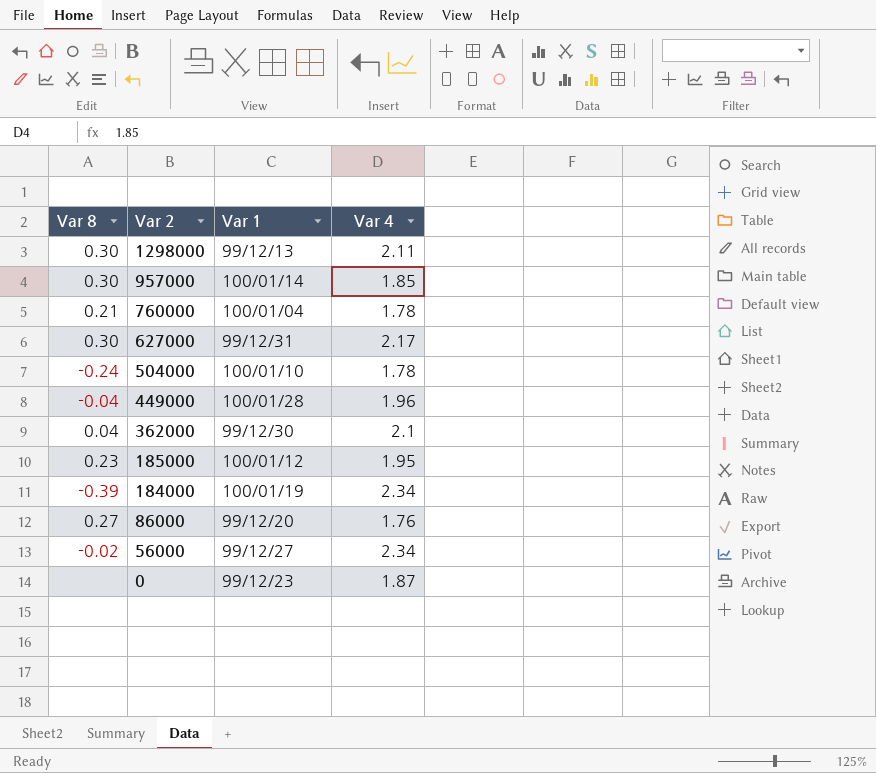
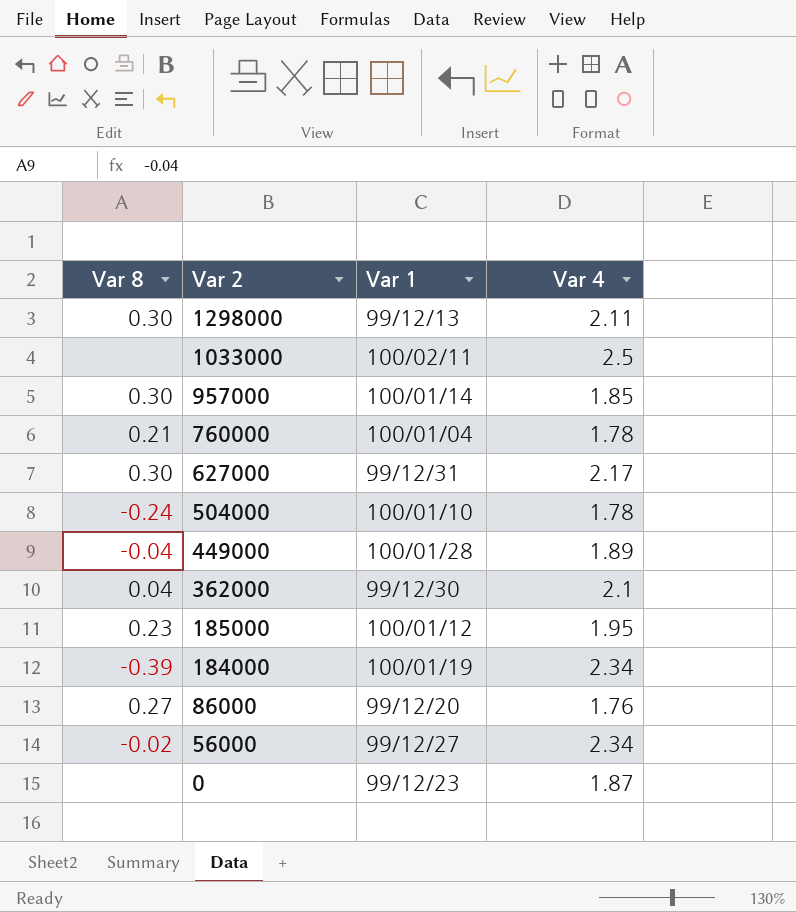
row 1033000: none -> none | 100/02/11 | 2.5
449000 | Var 4: 1.96 -> 1.89

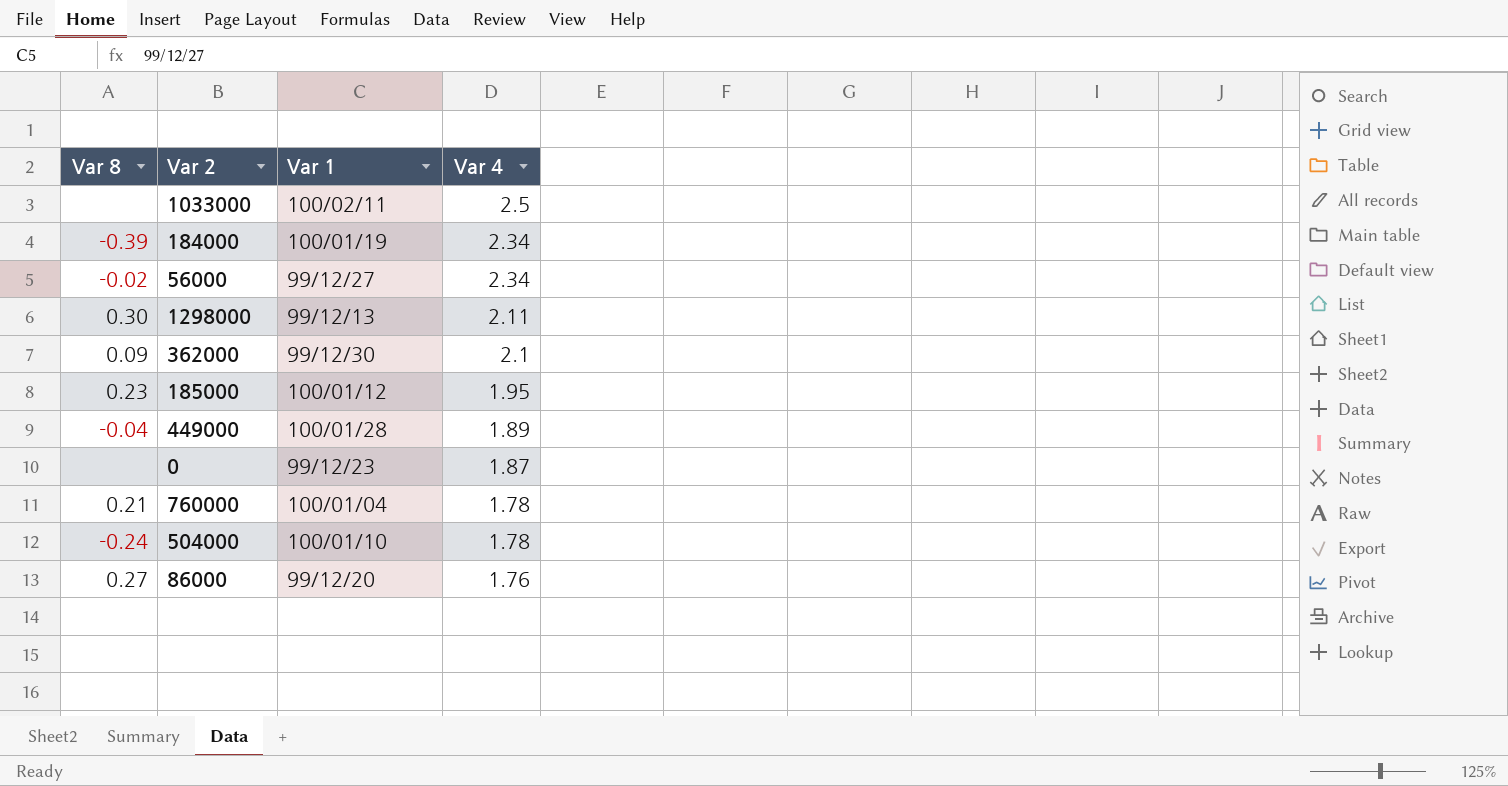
row order: Var 2 descending -> Var 4 descending
row 957000: 0.30 | 100/01/14 | 1.85 -> none
row 627000: 0.30 | 99/12/31 | 2.17 -> none
362000 | Var 8: 0.04 -> 0.09

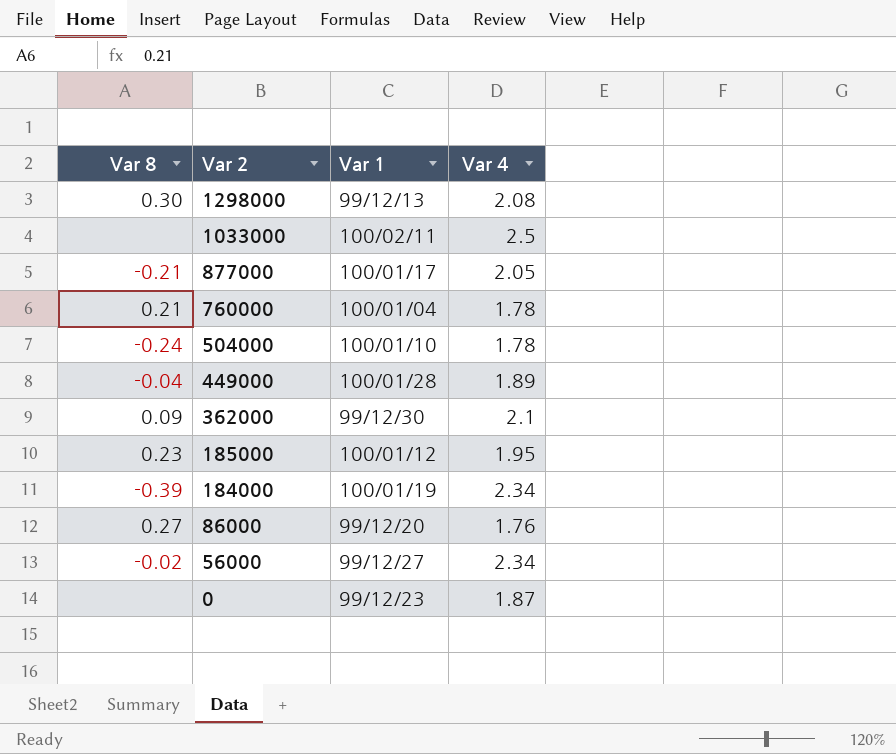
row order: Var 4 descending -> Var 2 descending
1298000 | Var 4: 2.11 -> 2.08
row 877000: none -> -0.21 | 100/01/17 | 2.05

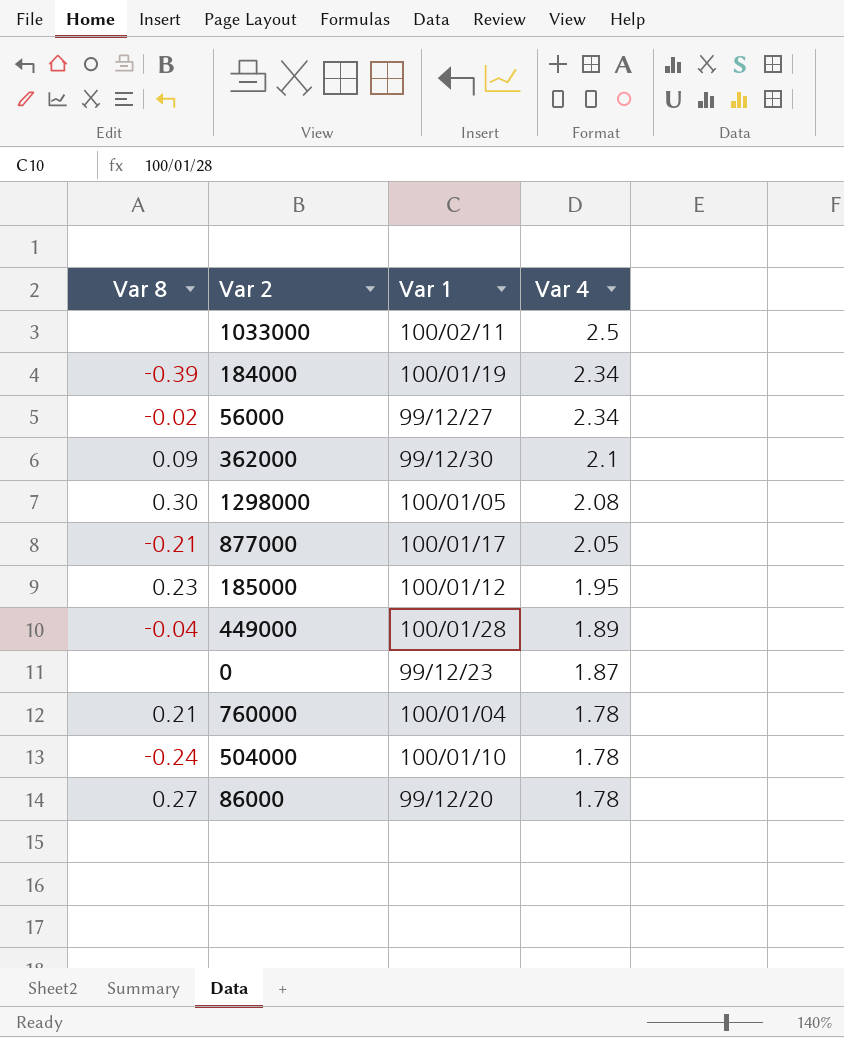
row order: Var 2 descending -> Var 4 descending
1298000 | Var 1: 99/12/13 -> 100/01/05
86000 | Var 4: 1.76 -> 1.78

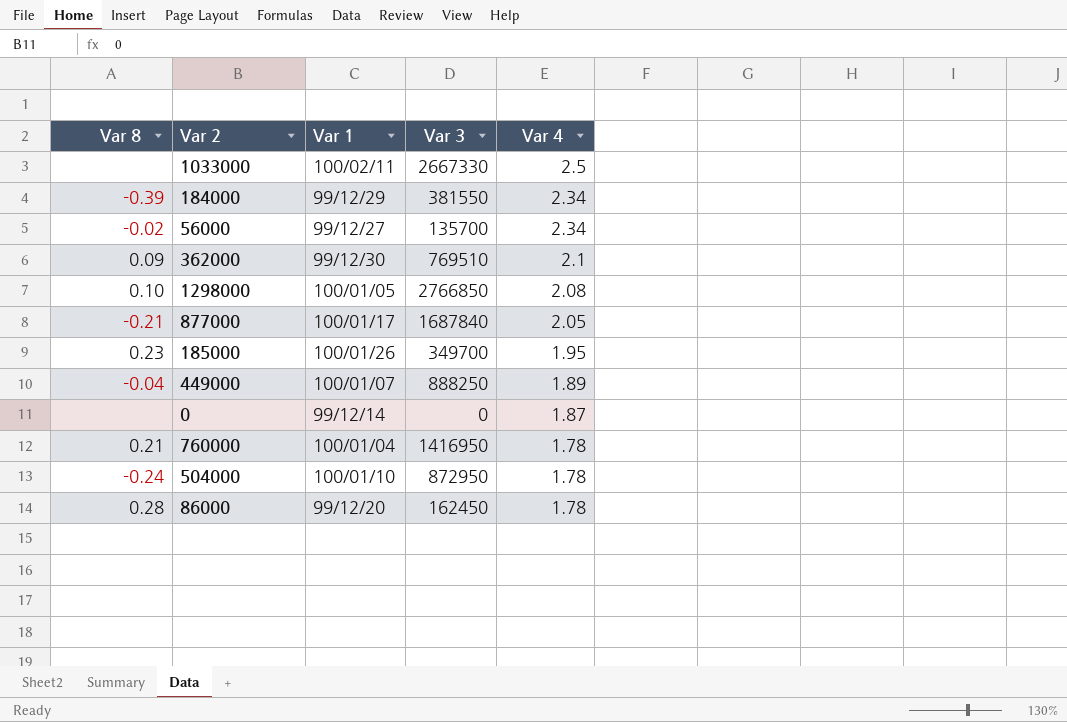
column Var 3 | position: none -> 4
184000 | Var 1: 100/01/19 -> 99/12/29
1298000 | Var 8: 0.30 -> 0.10
185000 | Var 1: 100/01/12 -> 100/01/26
449000 | Var 1: 100/01/28 -> 100/01/07
0 | Var 1: 99/12/23 -> 99/12/14
86000 | Var 8: 0.27 -> 0.28

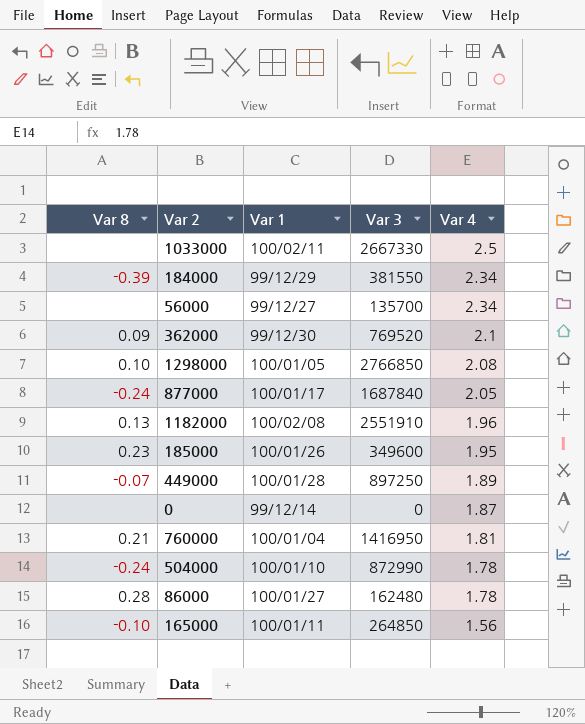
56000 | Var 8: -0.02 -> none
362000 | Var 3: 769510 -> 769520
877000 | Var 8: -0.21 -> -0.24
row 1182000: none -> 0.13 | 100/02/08 | 2551910 | 1.96
185000 | Var 3: 349700 -> 349600
449000 | Var 8: -0.04 -> -0.07
449000 | Var 1: 100/01/07 -> 100/01/28
449000 | Var 3: 888250 -> 897250
760000 | Var 4: 1.78 -> 1.81
504000 | Var 3: 872950 -> 872990
86000 | Var 1: 99/12/20 -> 100/01/27
86000 | Var 3: 162450 -> 162480
row 165000: none -> -0.10 | 100/01/11 | 264850 | 1.56

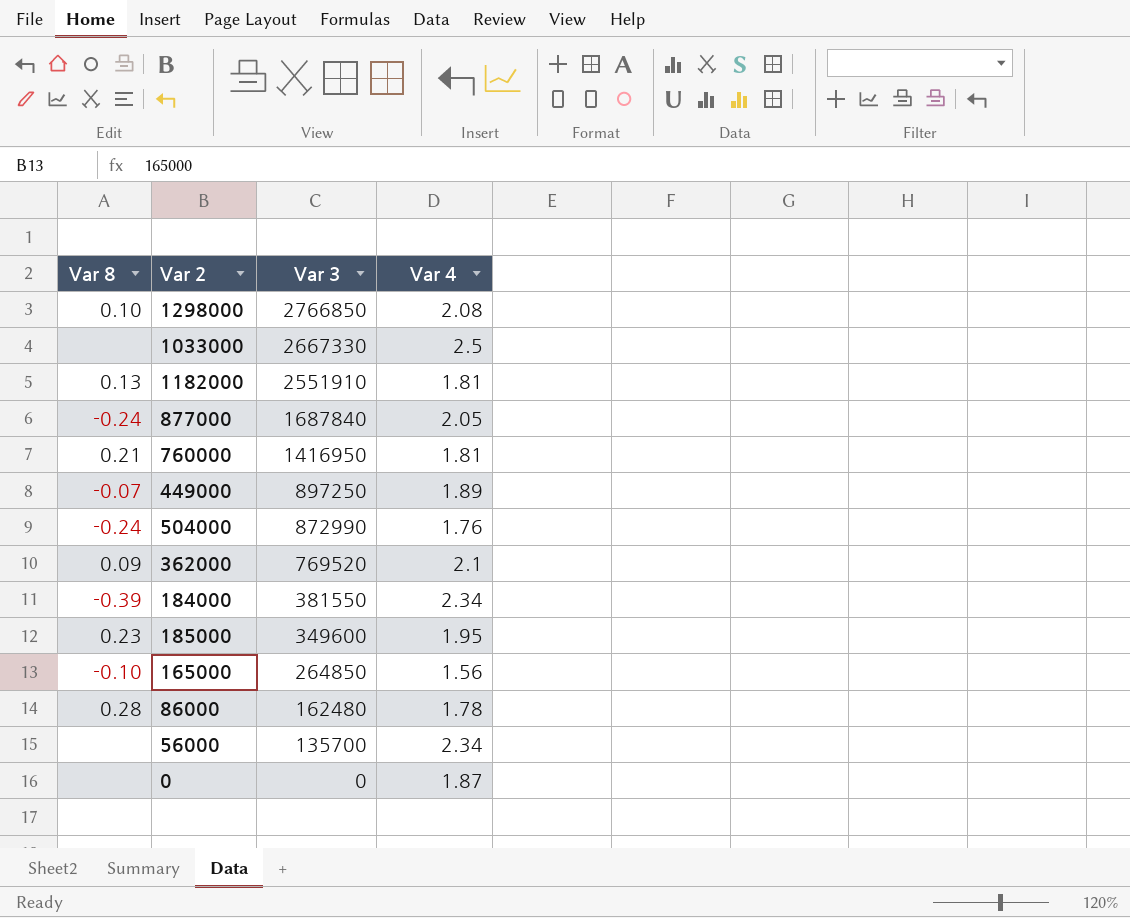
row order: Var 4 descending -> Var 3 descending
column Var 1 | position: 3 -> none
1182000 | Var 4: 1.96 -> 1.81
504000 | Var 4: 1.78 -> 1.76

